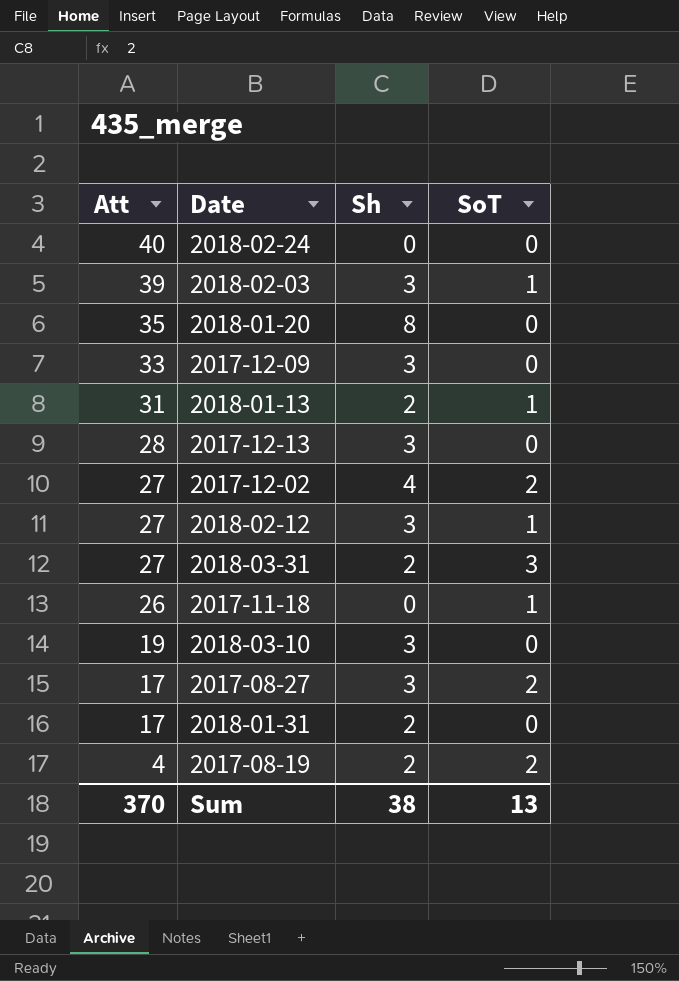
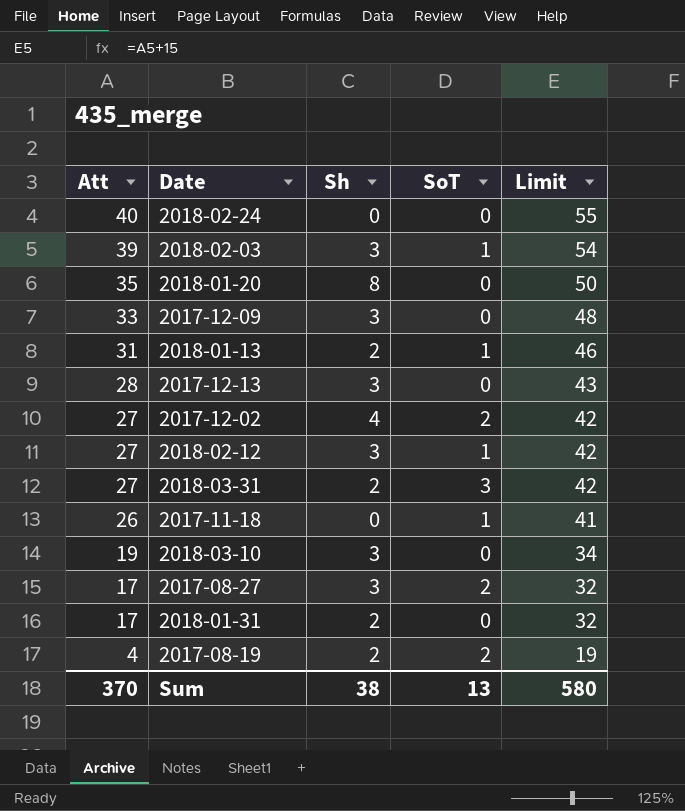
column Limit | formula: none -> [Att] + 15

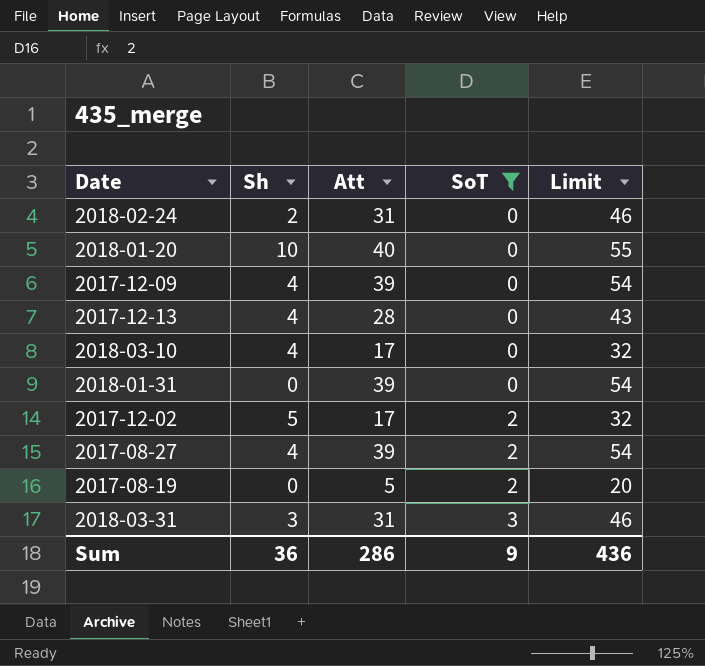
filter: none -> SoT != 1
row order: Att descending -> SoT ascending
column Att | position: 1 -> 3
2018-02-24 | Sh: 0 -> 2
2018-02-24 | Att: 40 -> 31
2018-02-24 | Limit: 55 -> 46
2018-01-20 | Sh: 8 -> 10
2018-01-20 | Att: 35 -> 40
2018-01-20 | Limit: 50 -> 55
2017-12-09 | Sh: 3 -> 4
2017-12-09 | Att: 33 -> 39
2017-12-09 | Limit: 48 -> 54
2017-12-13 | Sh: 3 -> 4
2018-03-10 | Sh: 3 -> 4
2018-03-10 | Att: 19 -> 17
2018-03-10 | Limit: 34 -> 32
2018-01-31 | Sh: 2 -> 0
2018-01-31 | Att: 17 -> 39
2018-01-31 | Limit: 32 -> 54
2017-12-02 | Sh: 4 -> 5
2017-12-02 | Att: 27 -> 17
2017-12-02 | Limit: 42 -> 32
2017-08-27 | Sh: 3 -> 4
2017-08-27 | Att: 17 -> 39
2017-08-27 | Limit: 32 -> 54
2017-08-19 | Sh: 2 -> 0
2017-08-19 | Att: 4 -> 5
2017-08-19 | Limit: 19 -> 20
2018-03-31 | Sh: 2 -> 3
2018-03-31 | Att: 27 -> 31
2018-03-31 | Limit: 42 -> 46
Sum | Sh: 38 -> 36
Sum | Att: 370 -> 286
Sum | SoT: 13 -> 9
Sum | Limit: 580 -> 436

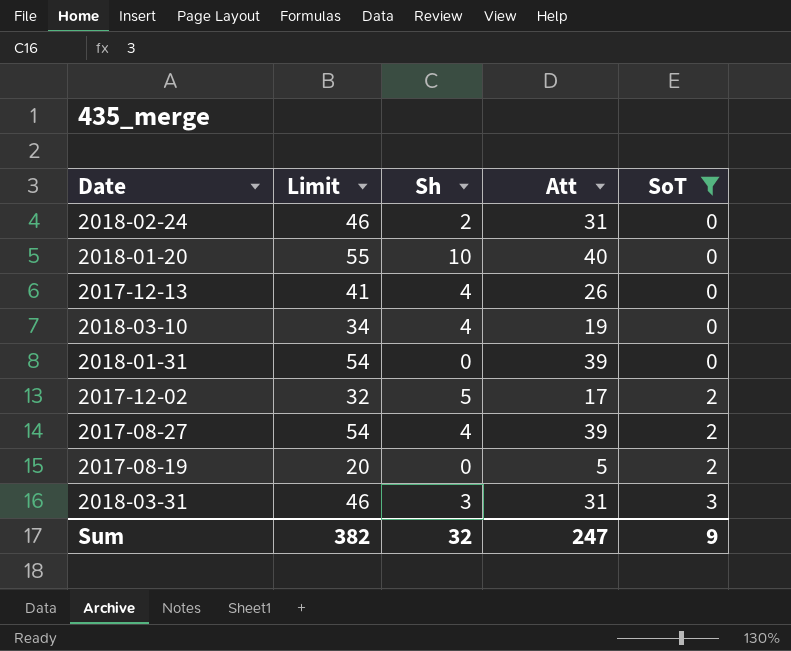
column Limit | position: 5 -> 2
row 2017-12-09: 4 | 39 | 0 | 54 -> none
2017-12-13 | Limit: 43 -> 41
2017-12-13 | Att: 28 -> 26
2018-03-10 | Limit: 32 -> 34
2018-03-10 | Att: 17 -> 19
Sum | Limit: 436 -> 382
Sum | Sh: 36 -> 32
Sum | Att: 286 -> 247

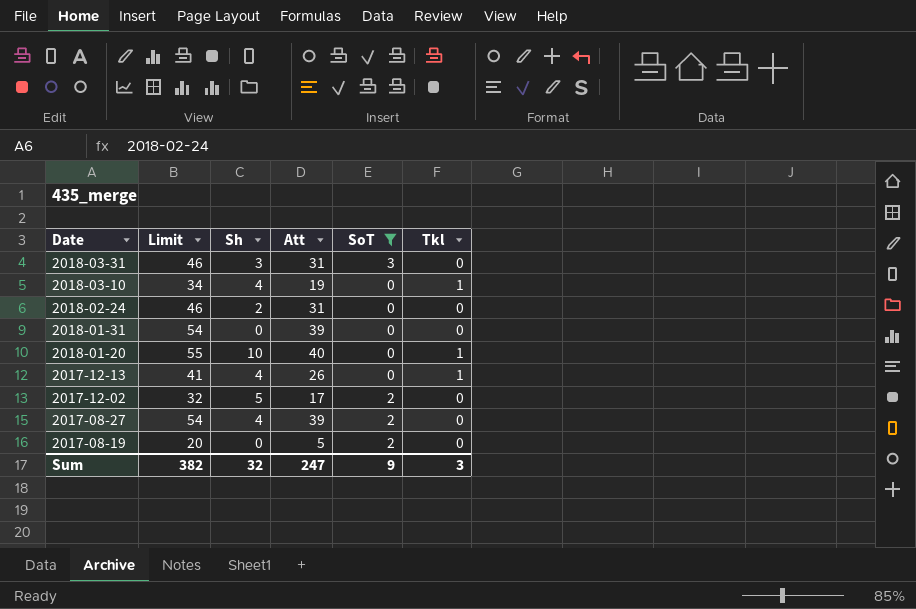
row order: SoT ascending -> Date descending
column Tkl | position: none -> 6

